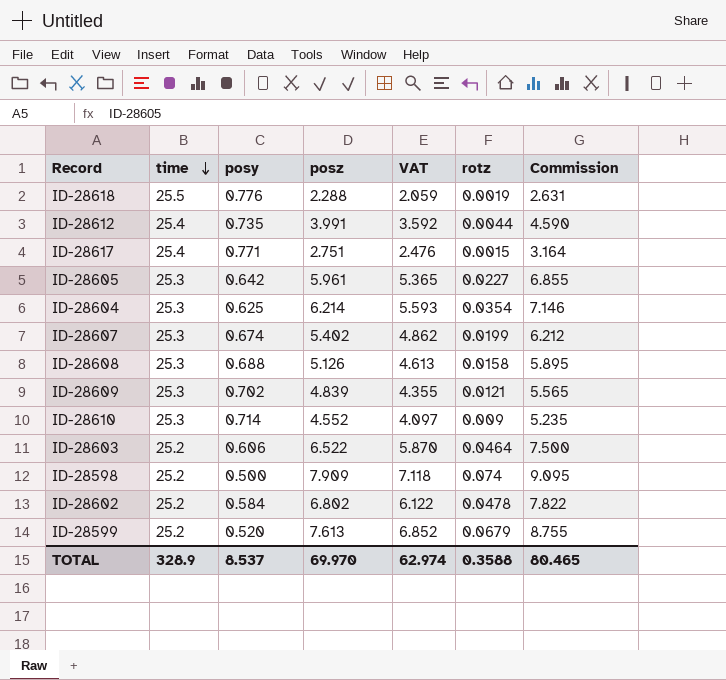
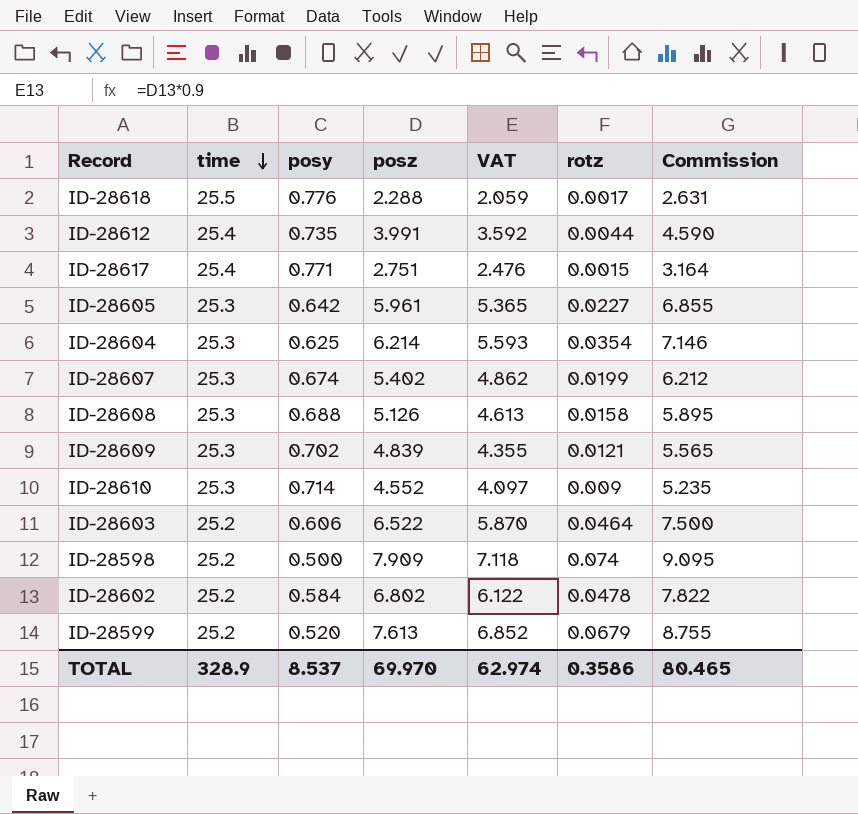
ID-28618 | rotz: 0.0019 -> 0.0017
TOTAL | rotz: 0.3588 -> 0.3586

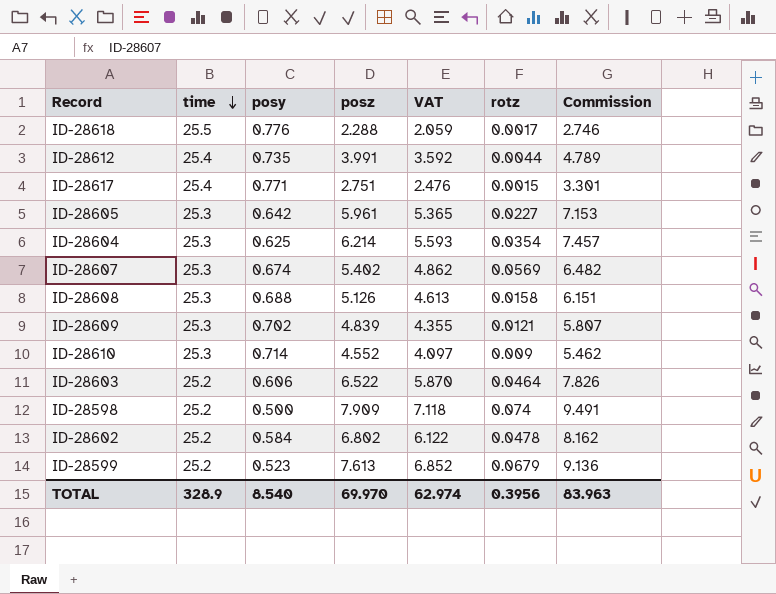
column Commission | formula: [posz] * 1.15 -> [posz] * 1.2
ID-28607 | rotz: 0.0199 -> 0.0569
ID-28599 | posy: 0.520 -> 0.523
TOTAL | posy: 8.537 -> 8.540
TOTAL | rotz: 0.3586 -> 0.3956
TOTAL | Commission: 80.465 -> 83.963

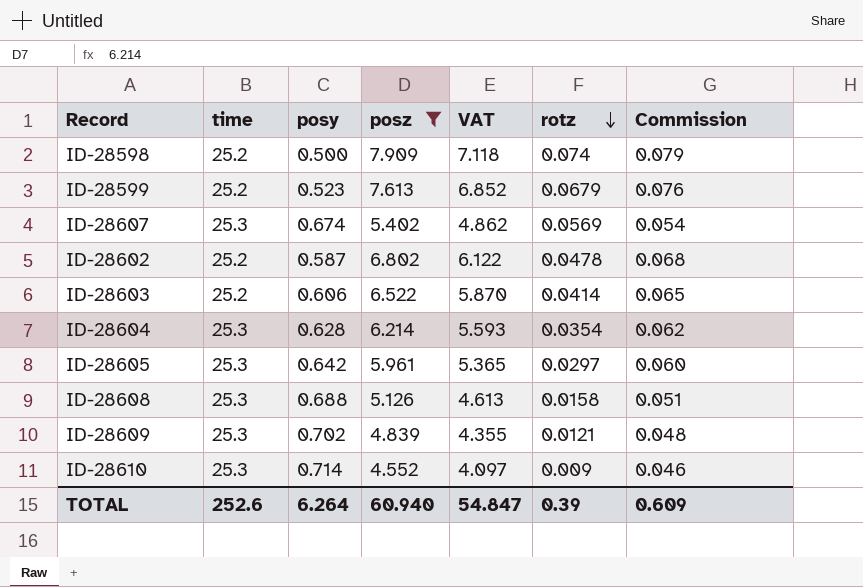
filter: none -> posz >= 4.552
row order: time descending -> rotz descending
column Commission | formula: [posz] * 1.2 -> [posz] * 0.01
ID-28602 | posy: 0.584 -> 0.587
ID-28603 | rotz: 0.0464 -> 0.0414
ID-28604 | posy: 0.625 -> 0.628
ID-28605 | rotz: 0.0227 -> 0.0297
TOTAL | time: 328.9 -> 252.6
TOTAL | posy: 8.540 -> 6.264
TOTAL | posz: 69.970 -> 60.940
TOTAL | VAT: 62.974 -> 54.847
TOTAL | rotz: 0.3956 -> 0.39
TOTAL | Commission: 83.963 -> 0.609

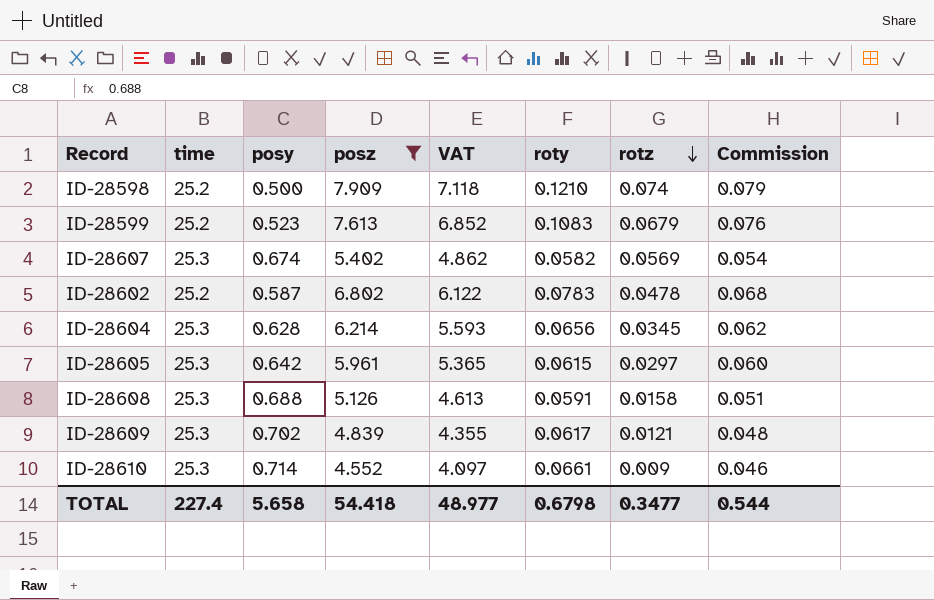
column roty | position: none -> 6
row ID-28603: 25.2 | 0.606 | 6.522 | 5.870 | 0.0414 | 0.065 -> none
ID-28604 | rotz: 0.0354 -> 0.0345
TOTAL | time: 252.6 -> 227.4
TOTAL | posy: 6.264 -> 5.658
TOTAL | posz: 60.940 -> 54.418
TOTAL | VAT: 54.847 -> 48.977
TOTAL | rotz: 0.39 -> 0.3477
TOTAL | Commission: 0.609 -> 0.544

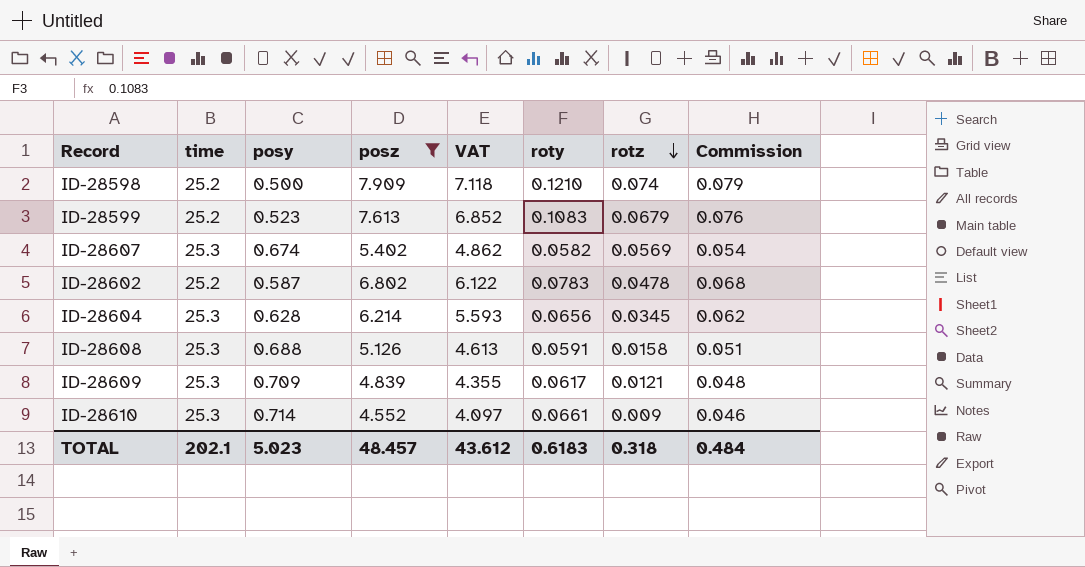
row ID-28605: 25.3 | 0.642 | 5.961 | 5.365 | 0.0615 | 0.0297 | 0.060 -> none
ID-28609 | posy: 0.702 -> 0.709
TOTAL | time: 227.4 -> 202.1
TOTAL | posy: 5.658 -> 5.023
TOTAL | posz: 54.418 -> 48.457
TOTAL | VAT: 48.977 -> 43.612
TOTAL | roty: 0.6798 -> 0.6183
TOTAL | rotz: 0.3477 -> 0.318
TOTAL | Commission: 0.544 -> 0.484

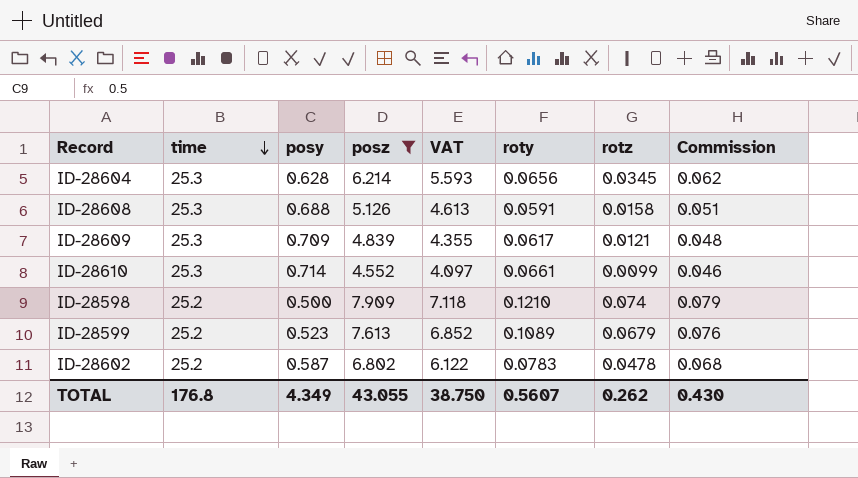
row order: rotz descending -> time descending
row ID-28607: 25.3 | 0.674 | 5.402 | 4.862 | 0.0582 | 0.0569 | 0.054 -> none
ID-28610 | rotz: 0.009 -> 0.0099
ID-28599 | roty: 0.1083 -> 0.1089
TOTAL | time: 202.1 -> 176.8
TOTAL | posy: 5.023 -> 4.349
TOTAL | posz: 48.457 -> 43.055
TOTAL | VAT: 43.612 -> 38.750
TOTAL | roty: 0.6183 -> 0.5607
TOTAL | rotz: 0.318 -> 0.262
TOTAL | Commission: 0.484 -> 0.430

